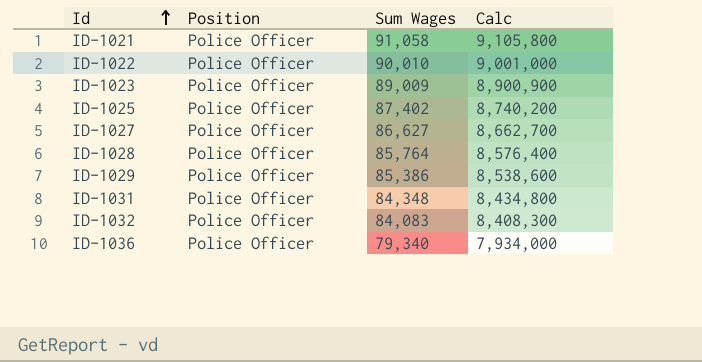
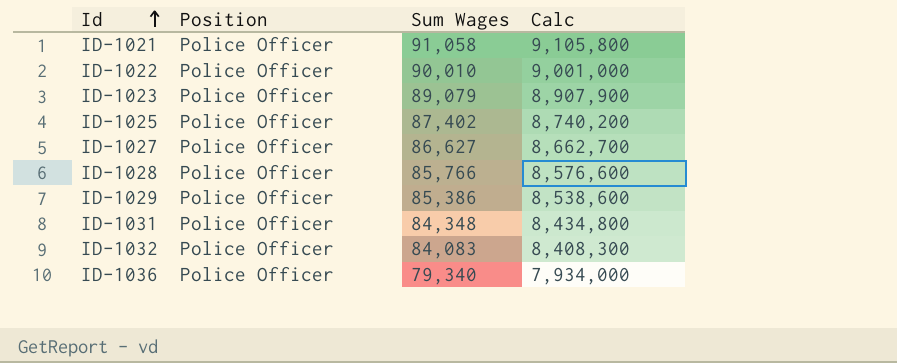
ID-1023 | Sum Wages: 89,009 -> 89,079
ID-1023 | Calc: 8,900,900 -> 8,907,900
ID-1028 | Sum Wages: 85,764 -> 85,766
ID-1028 | Calc: 8,576,400 -> 8,576,600

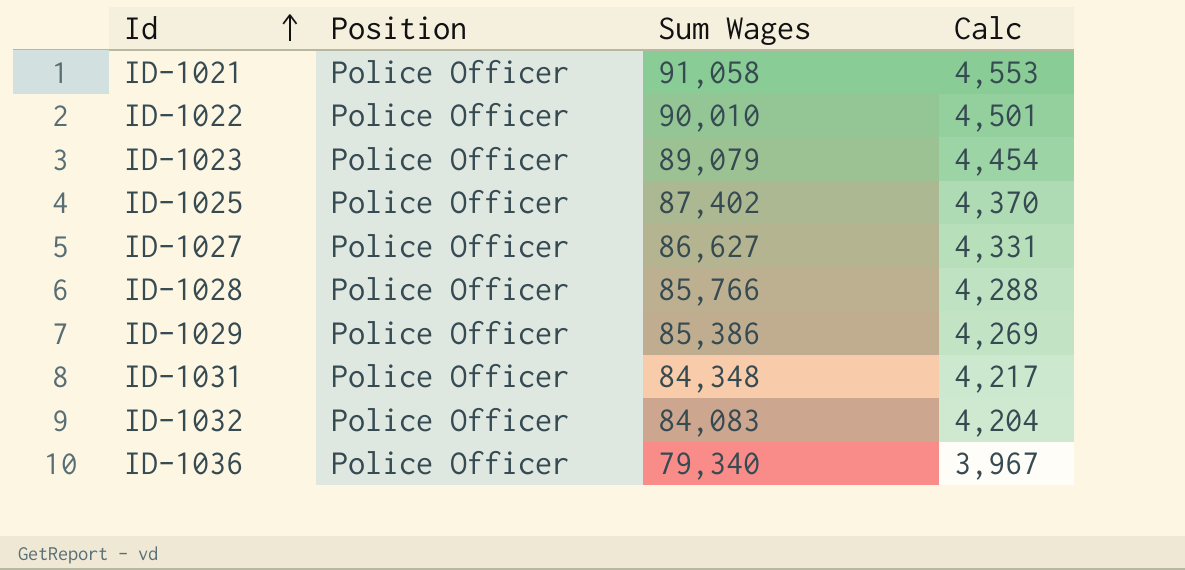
column Calc | formula: [Sum Wages] * 100 -> [Sum Wages] * 0.05

